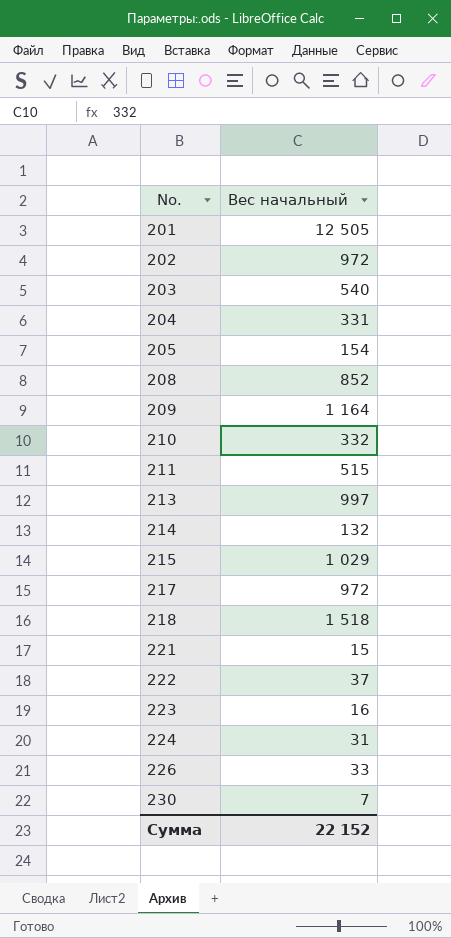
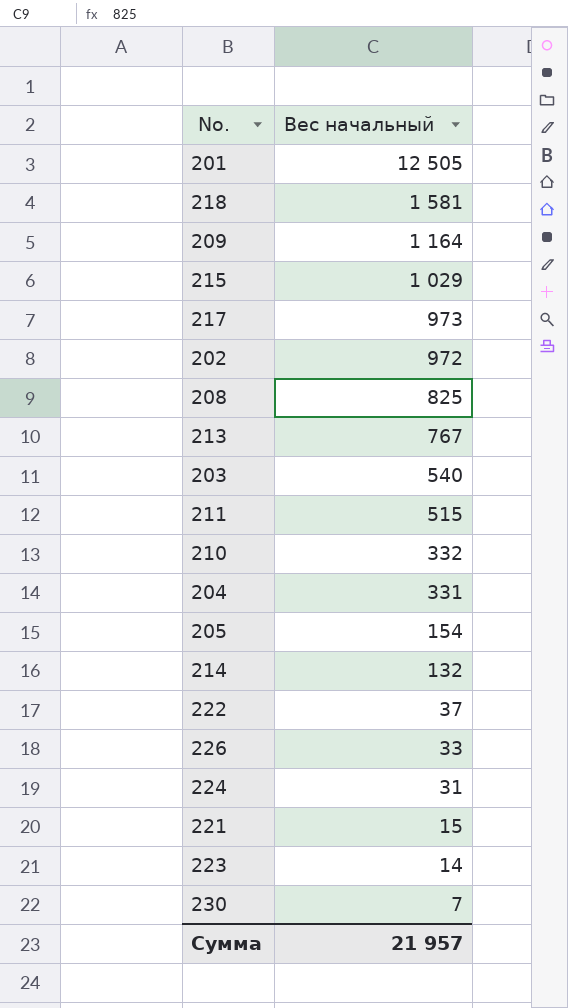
row order: No. ascending -> Вес начальный descending
218 | Вес начальный: 1 518 -> 1 581
217 | Вес начальный: 972 -> 973
208 | Вес начальный: 852 -> 825
213 | Вес начальный: 997 -> 767
223 | Вес начальный: 16 -> 14
Сумма | Вес начальный: 22 152 -> 21 957

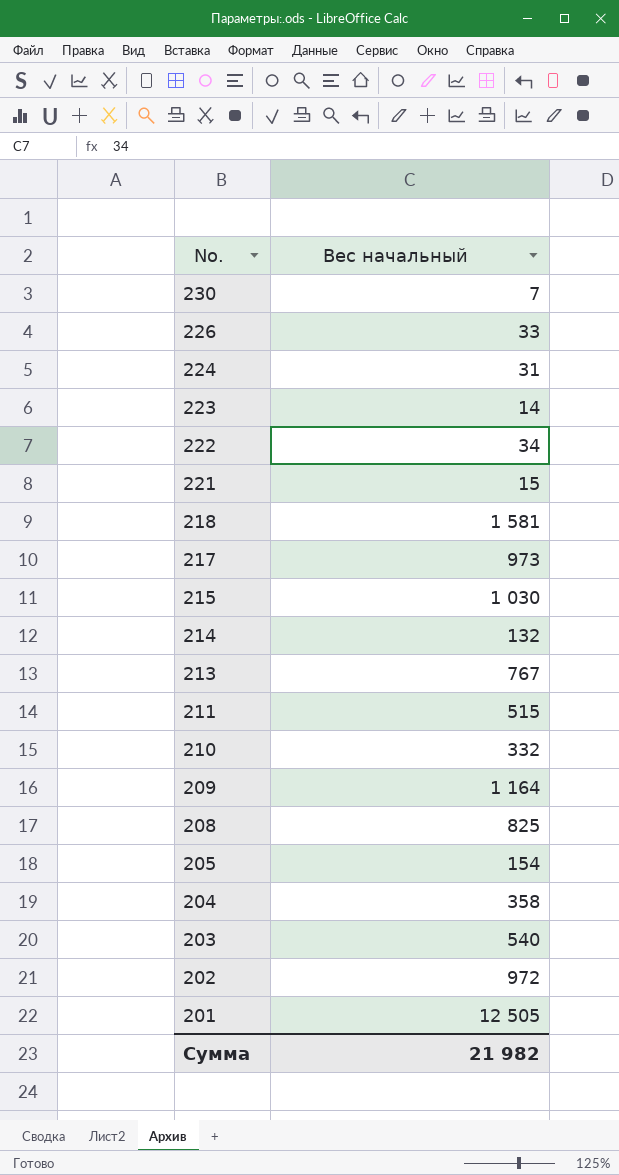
row order: Вес начальный descending -> No. descending
222 | Вес начальный: 37 -> 34
215 | Вес начальный: 1 029 -> 1 030
204 | Вес начальный: 331 -> 358
Сумма | Вес начальный: 21 957 -> 21 982

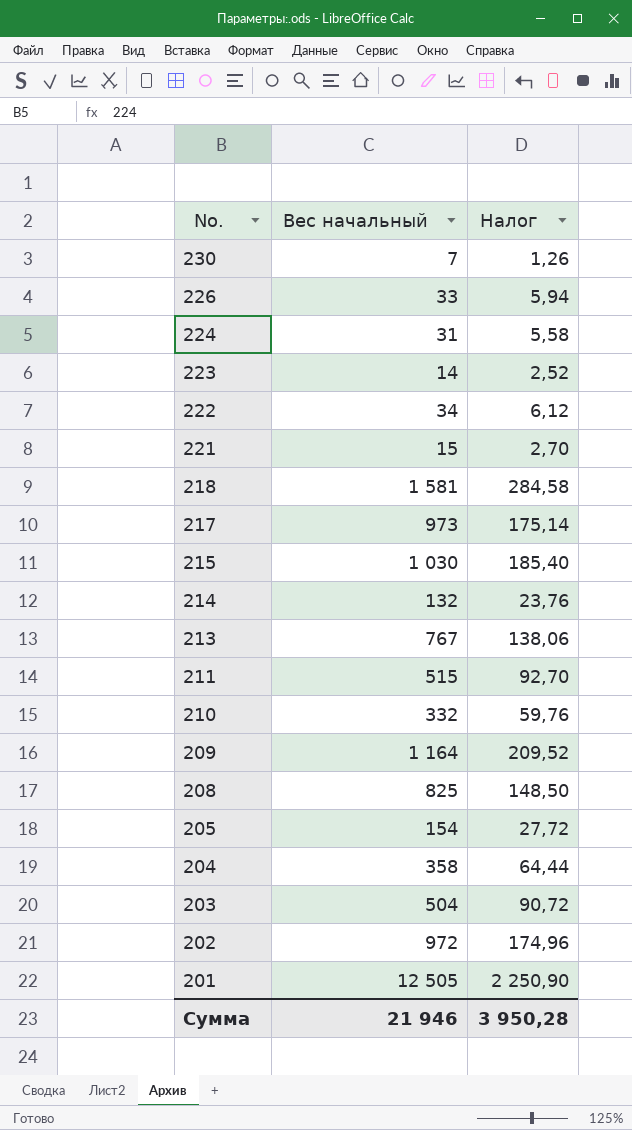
column Налог | formula: none -> [Вес начальный] * 0,18
203 | Вес начальный: 540 -> 504
Сумма | Вес начальный: 21 982 -> 21 946

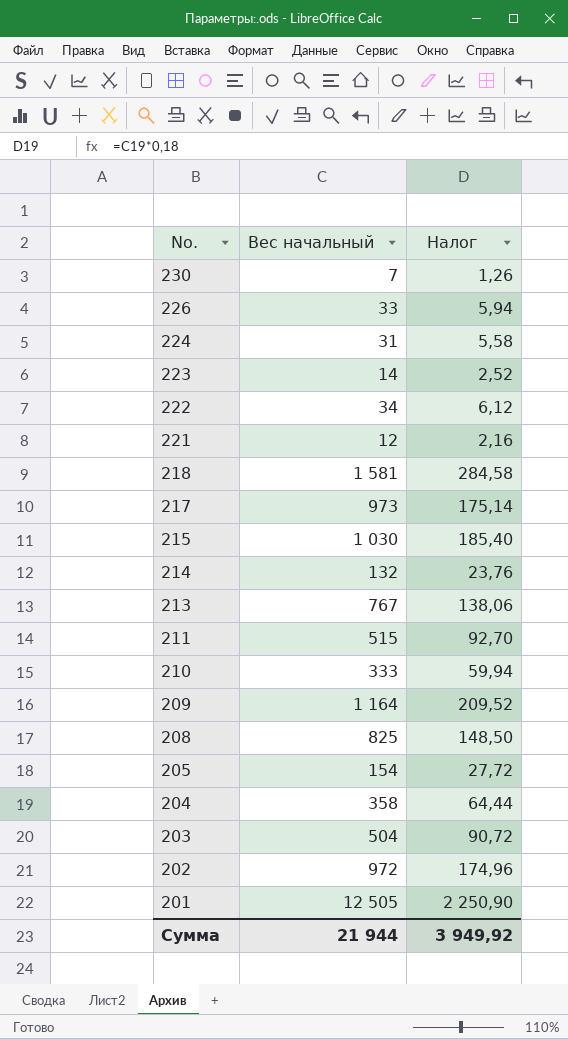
221 | Вес начальный: 15 -> 12
221 | Налог: 2,70 -> 2,16
210 | Вес начальный: 332 -> 333
210 | Налог: 59,76 -> 59,94
Сумма | Вес начальный: 21 946 -> 21 944
Сумма | Налог: 3 950,28 -> 3 949,92

